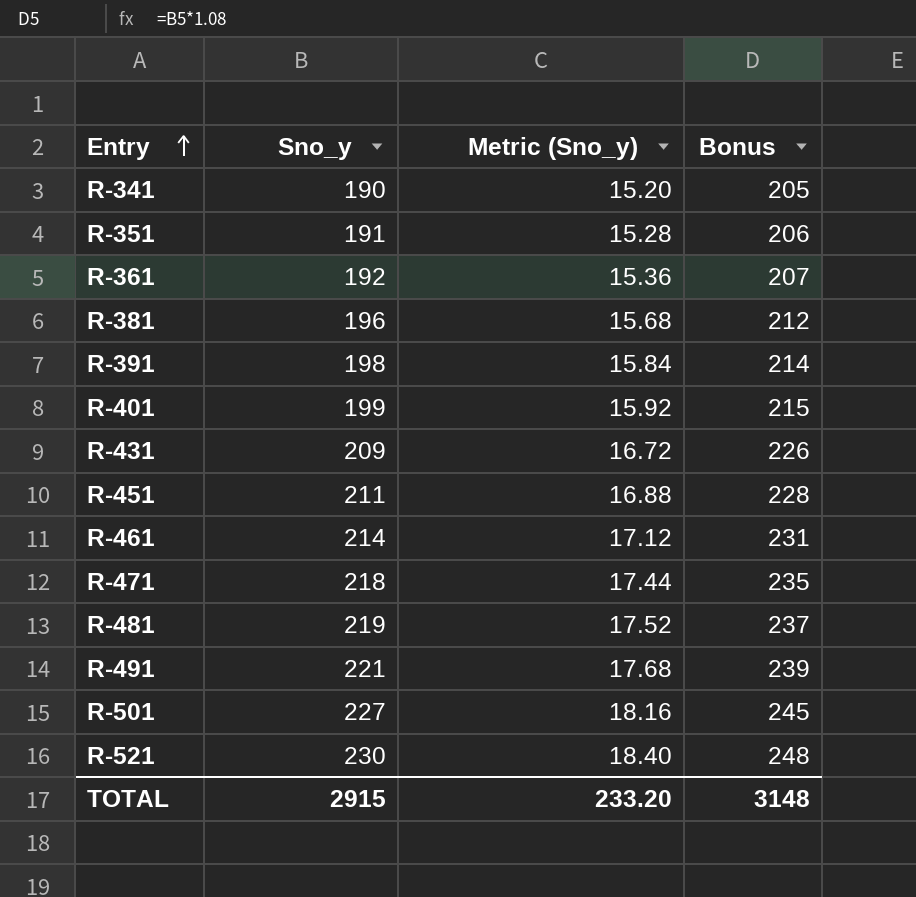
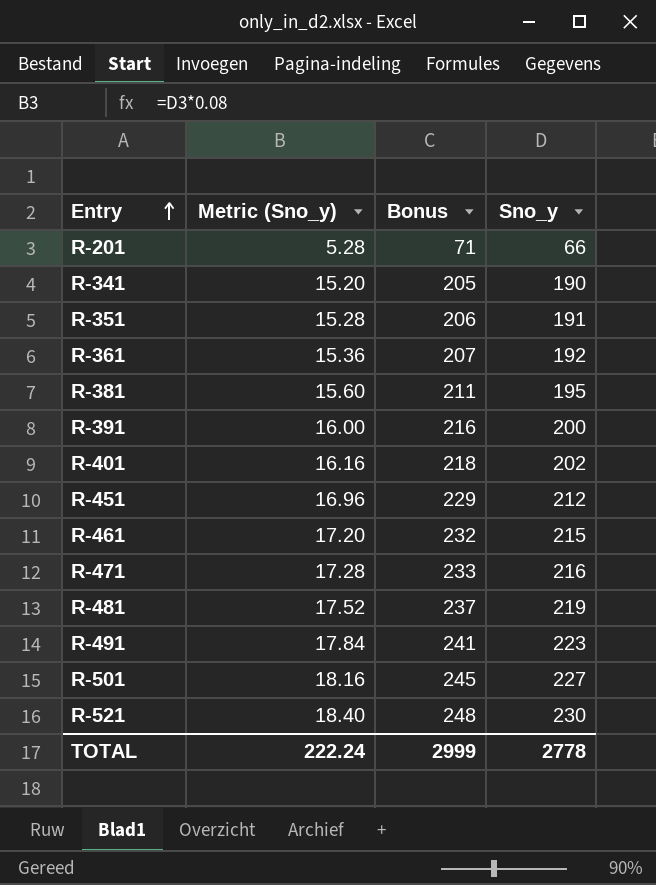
column Sno_y | position: 2 -> 4
row R-431: 209 | 16.72 | 226 -> none
row R-201: none -> 5.28 | 71 | 66
R-381 | Metric (Sno_y): 15.68 -> 15.60
R-381 | Bonus: 212 -> 211
R-381 | Sno_y: 196 -> 195
R-391 | Metric (Sno_y): 15.84 -> 16.00
R-391 | Bonus: 214 -> 216
R-391 | Sno_y: 198 -> 200
R-401 | Metric (Sno_y): 15.92 -> 16.16
R-401 | Bonus: 215 -> 218
R-401 | Sno_y: 199 -> 202
R-451 | Metric (Sno_y): 16.88 -> 16.96
R-451 | Bonus: 228 -> 229
R-451 | Sno_y: 211 -> 212
R-461 | Metric (Sno_y): 17.12 -> 17.20
R-461 | Bonus: 231 -> 232
R-461 | Sno_y: 214 -> 215
R-471 | Metric (Sno_y): 17.44 -> 17.28
R-471 | Bonus: 235 -> 233
R-471 | Sno_y: 218 -> 216
R-491 | Metric (Sno_y): 17.68 -> 17.84
R-491 | Bonus: 239 -> 241
R-491 | Sno_y: 221 -> 223
TOTAL | Metric (Sno_y): 233.20 -> 222.24
TOTAL | Bonus: 3148 -> 2999
TOTAL | Sno_y: 2915 -> 2778

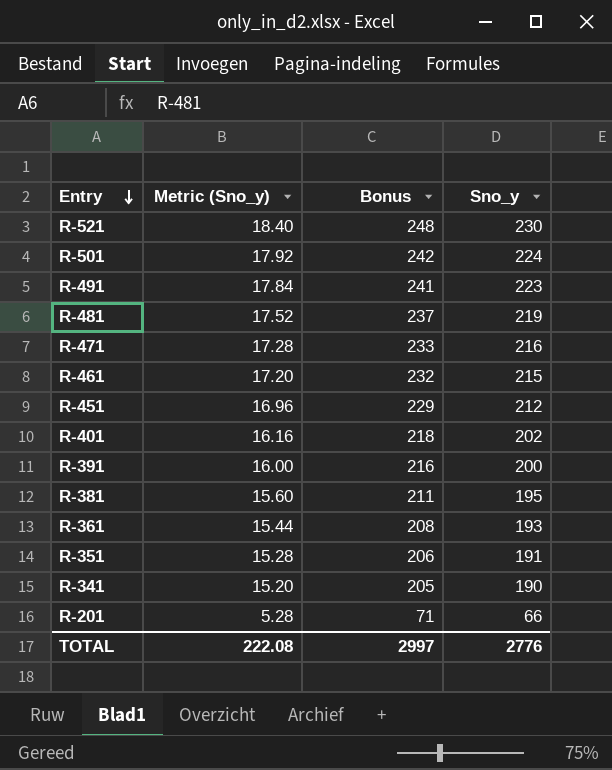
row order: Entry ascending -> Entry descending
R-501 | Metric (Sno_y): 18.16 -> 17.92
R-501 | Bonus: 245 -> 242
R-501 | Sno_y: 227 -> 224
R-361 | Metric (Sno_y): 15.36 -> 15.44
R-361 | Bonus: 207 -> 208
R-361 | Sno_y: 192 -> 193
TOTAL | Metric (Sno_y): 222.24 -> 222.08
TOTAL | Bonus: 2999 -> 2997
TOTAL | Sno_y: 2778 -> 2776

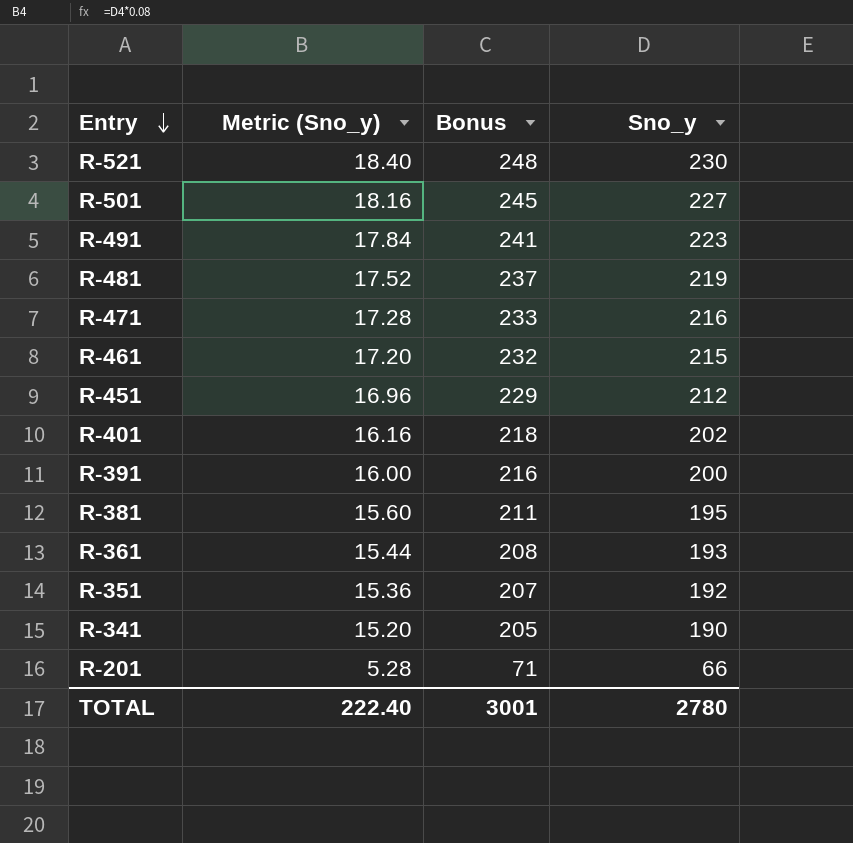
R-501 | Metric (Sno_y): 17.92 -> 18.16
R-501 | Bonus: 242 -> 245
R-501 | Sno_y: 224 -> 227
R-351 | Metric (Sno_y): 15.28 -> 15.36
R-351 | Bonus: 206 -> 207
R-351 | Sno_y: 191 -> 192
TOTAL | Metric (Sno_y): 222.08 -> 222.40
TOTAL | Bonus: 2997 -> 3001
TOTAL | Sno_y: 2776 -> 2780

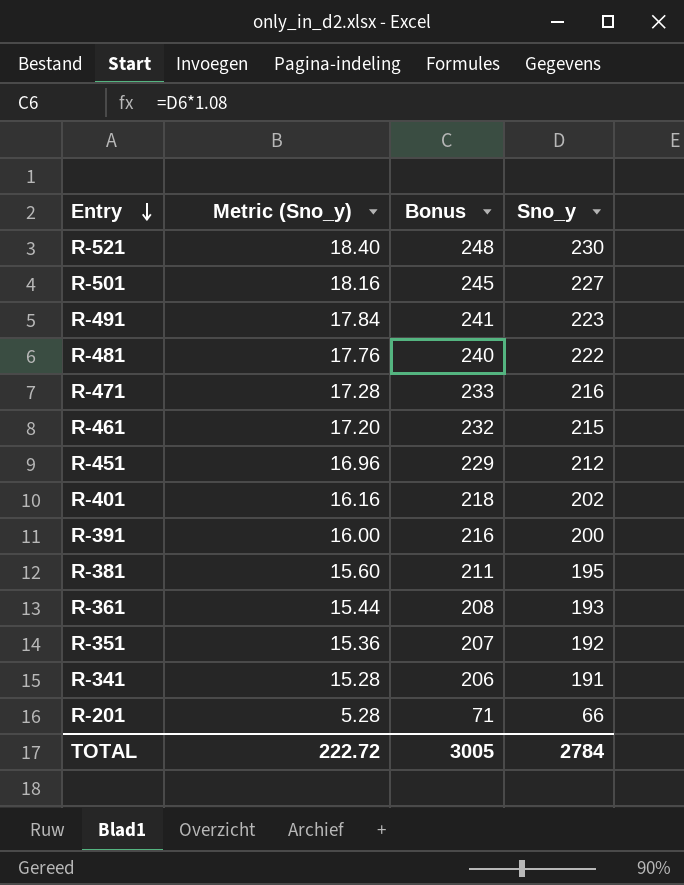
R-481 | Metric (Sno_y): 17.52 -> 17.76
R-481 | Bonus: 237 -> 240
R-481 | Sno_y: 219 -> 222
R-341 | Metric (Sno_y): 15.20 -> 15.28
R-341 | Bonus: 205 -> 206
R-341 | Sno_y: 190 -> 191
TOTAL | Metric (Sno_y): 222.40 -> 222.72
TOTAL | Bonus: 3001 -> 3005
TOTAL | Sno_y: 2780 -> 2784

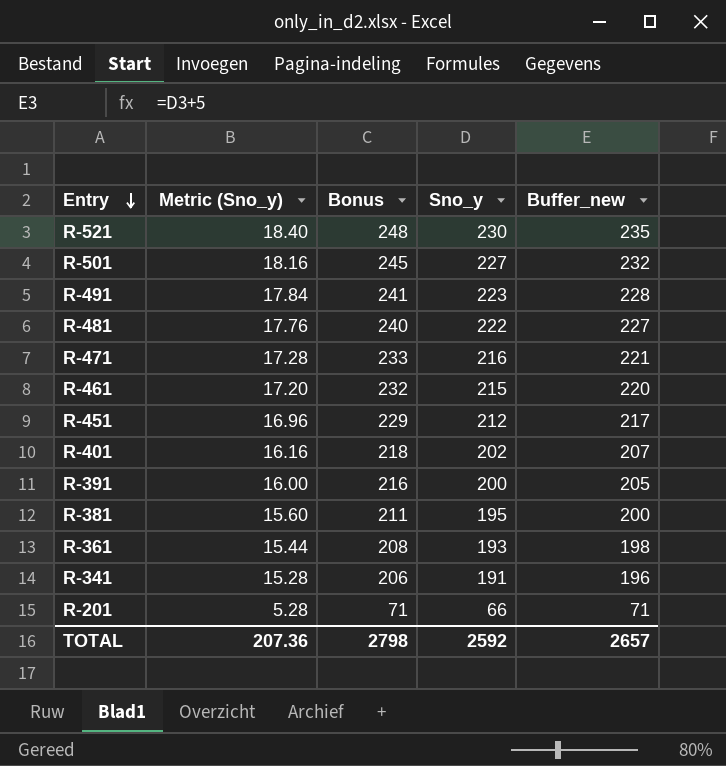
column Buffer_new | formula: none -> [Sno_y] + 5
row R-351: 15.36 | 207 | 192 -> none
TOTAL | Metric (Sno_y): 222.72 -> 207.36
TOTAL | Bonus: 3005 -> 2798
TOTAL | Sno_y: 2784 -> 2592

